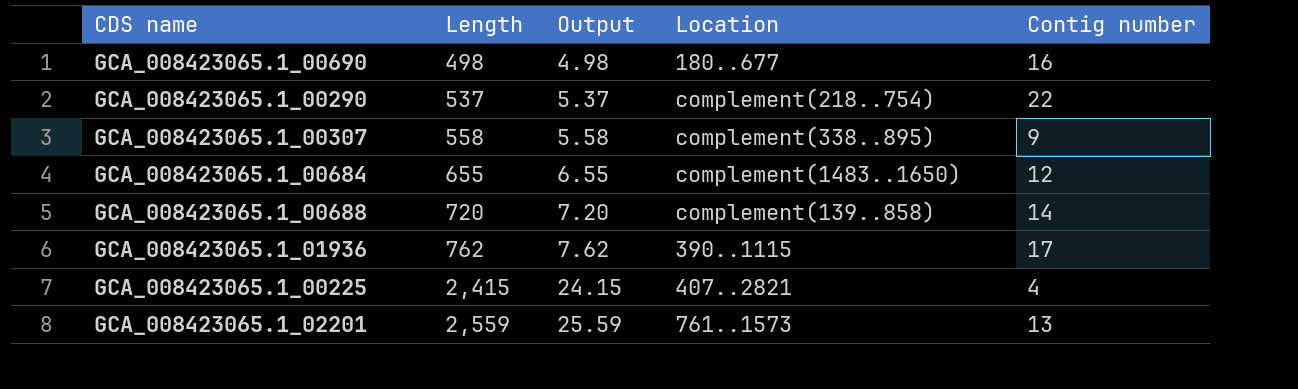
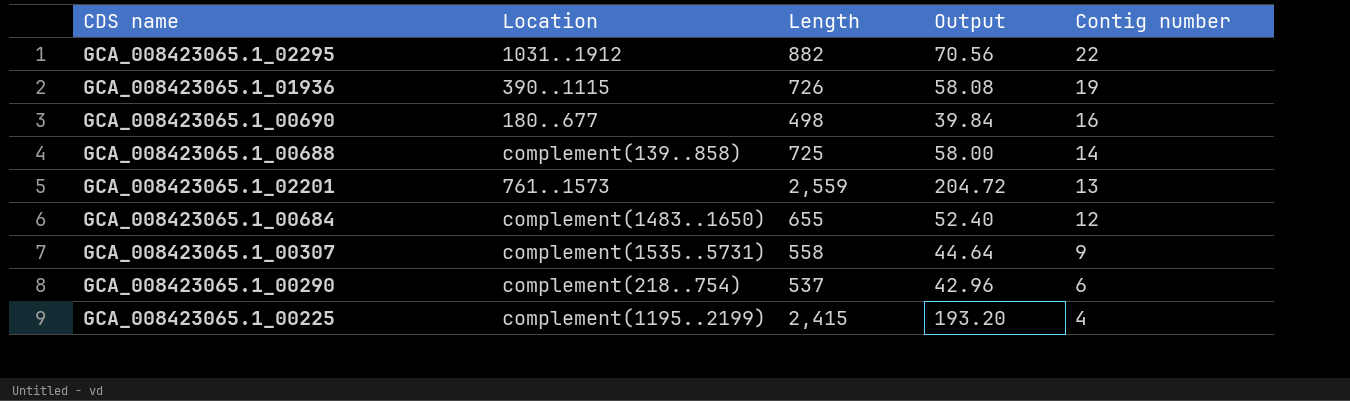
row order: Length ascending -> Contig number descending
column Location | position: 4 -> 2
column Output | formula: [Length] * 0.01 -> [Length] * 0.08
row GCA_008423065.1_02295: none -> 1031..1912 | 882 | 70.56 | 22
GCA_008423065.1_01936 | Length: 762 -> 726
GCA_008423065.1_01936 | Contig number: 17 -> 19
GCA_008423065.1_00688 | Length: 720 -> 725
GCA_008423065.1_00307 | Location: complement(338..895) -> complement(1535..5731)
GCA_008423065.1_00290 | Contig number: 22 -> 6
GCA_008423065.1_00225 | Location: 407..2821 -> complement(1195..2199)

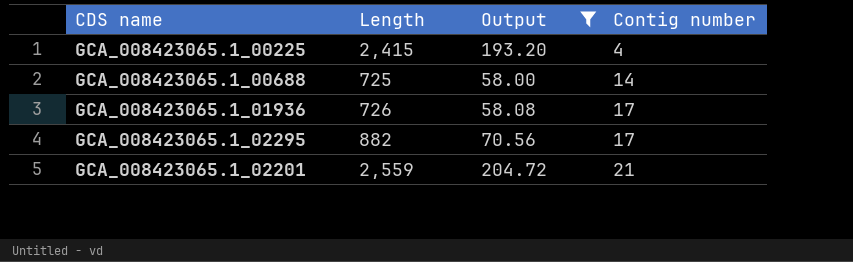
filter: none -> Output >= 58.00
row order: Contig number descending -> Contig number ascending
column Location | position: 2 -> none
GCA_008423065.1_01936 | Contig number: 19 -> 17
GCA_008423065.1_02295 | Contig number: 22 -> 17
GCA_008423065.1_02201 | Contig number: 13 -> 21

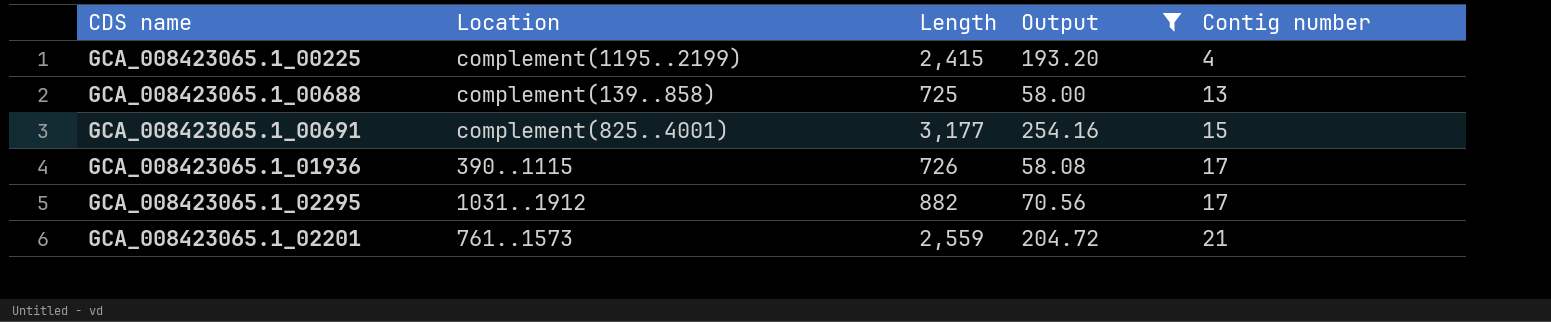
column Location | position: none -> 2
GCA_008423065.1_00688 | Contig number: 14 -> 13
row GCA_008423065.1_00691: none -> complement(825..4001) | 3,177 | 254.16 | 15

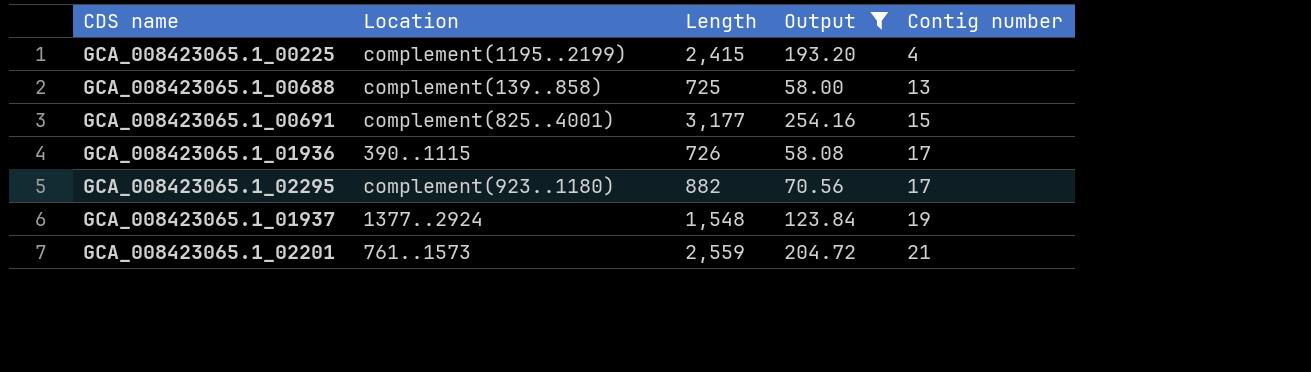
GCA_008423065.1_02295 | Location: 1031..1912 -> complement(923..1180)
row GCA_008423065.1_01937: none -> 1377..2924 | 1,548 | 123.84 | 19

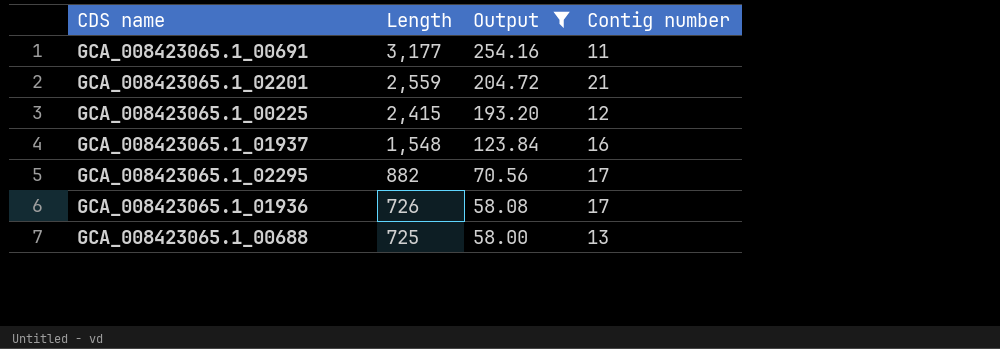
row order: Contig number ascending -> Length descending
column Location | position: 2 -> none
GCA_008423065.1_00691 | Contig number: 15 -> 11
GCA_008423065.1_00225 | Contig number: 4 -> 12
GCA_008423065.1_01937 | Contig number: 19 -> 16

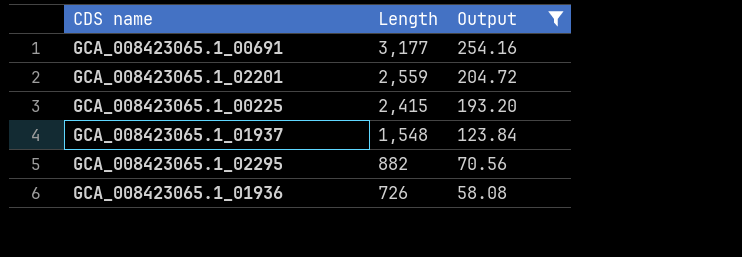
column Contig number | position: 4 -> none
row GCA_008423065.1_00688: 725 | 58.00 | 13 -> none

